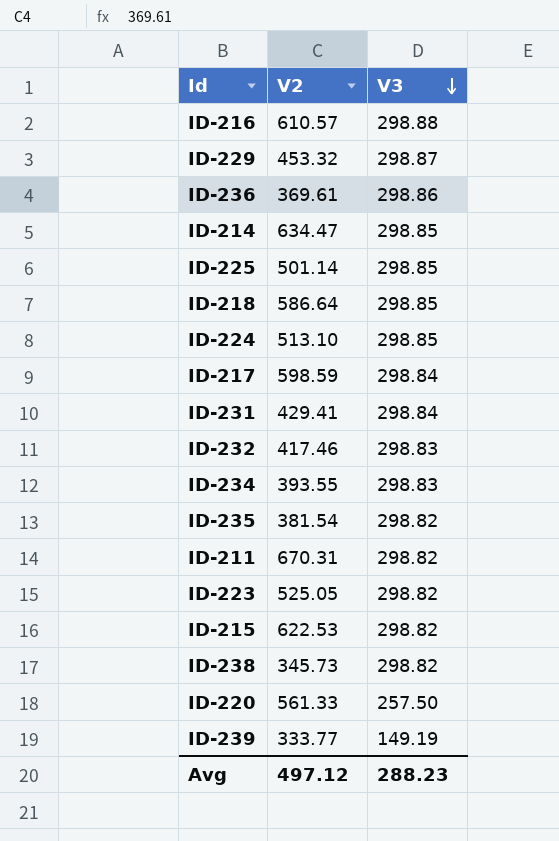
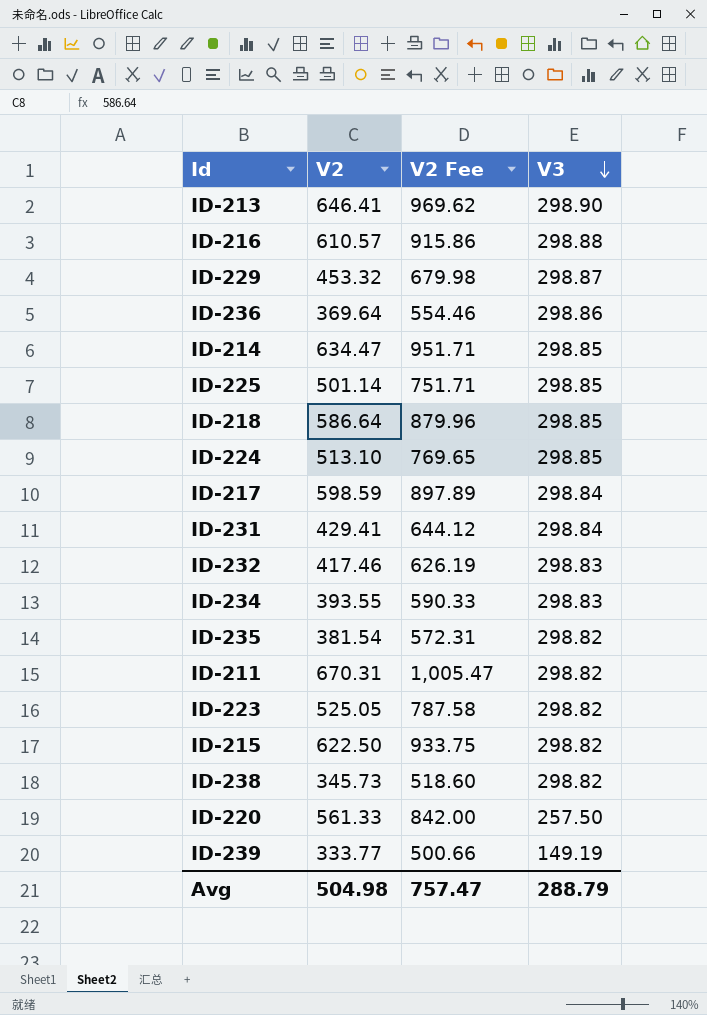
column V2 Fee | formula: none -> [V2] * 1.5
row ID-213: none -> 646.41 | 969.62 | 298.90
ID-236 | V2: 369.61 -> 369.64
ID-215 | V2: 622.53 -> 622.50
Avg | V2: 497.12 -> 504.98
Avg | V3: 288.23 -> 288.79

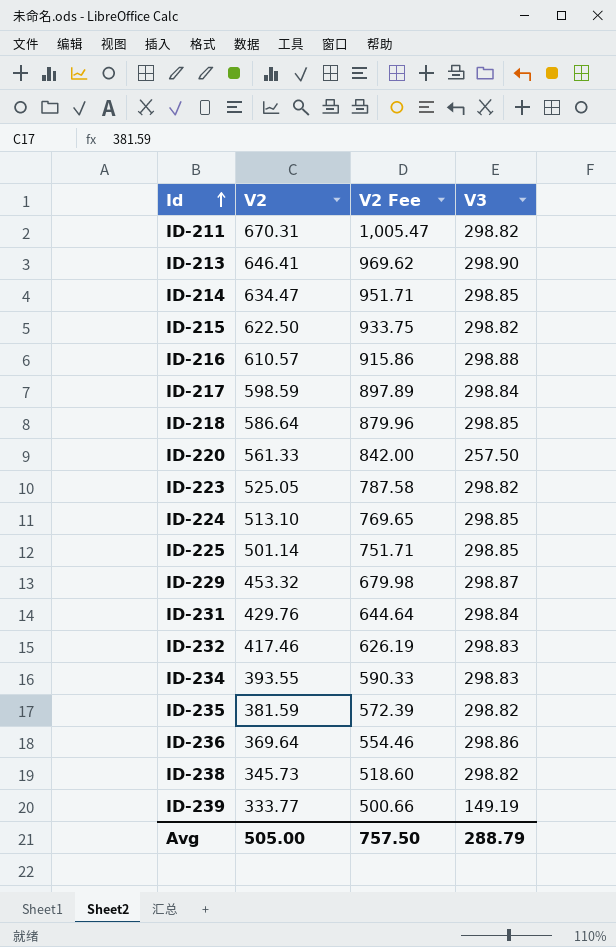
row order: V3 descending -> Id ascending
ID-231 | V2: 429.41 -> 429.76
ID-231 | V2 Fee: 644.12 -> 644.64
ID-235 | V2: 381.54 -> 381.59
ID-235 | V2 Fee: 572.31 -> 572.39
Avg | V2: 504.98 -> 505.00
Avg | V2 Fee: 757.47 -> 757.50

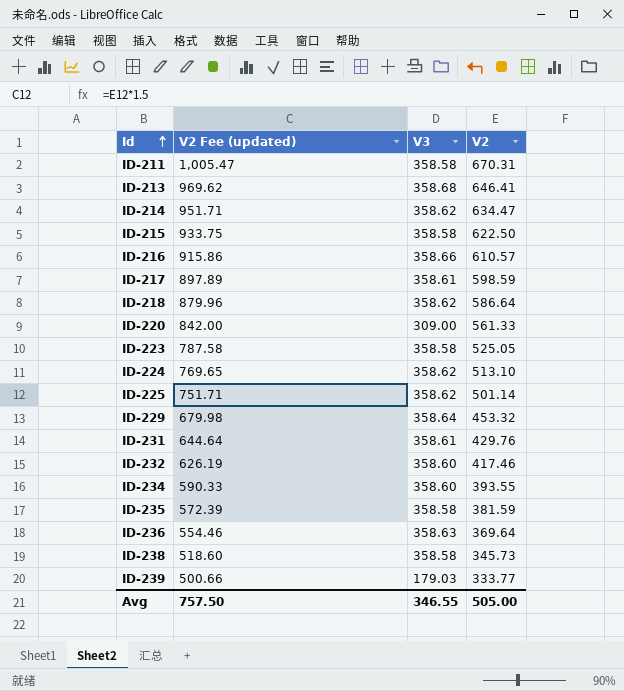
column name: V2 Fee -> V2 Fee (updated)
column V2 | position: 2 -> 4
ID-211 | V3: 298.82 -> 358.58
ID-213 | V3: 298.90 -> 358.68
ID-214 | V3: 298.85 -> 358.62
ID-215 | V3: 298.82 -> 358.58
ID-216 | V3: 298.88 -> 358.66
ID-217 | V3: 298.84 -> 358.61
ID-218 | V3: 298.85 -> 358.62
ID-220 | V3: 257.50 -> 309.00
ID-223 | V3: 298.82 -> 358.58
ID-224 | V3: 298.85 -> 358.62
ID-225 | V3: 298.85 -> 358.62
ID-229 | V3: 298.87 -> 358.64
ID-231 | V3: 298.84 -> 358.61
ID-232 | V3: 298.83 -> 358.60
ID-234 | V3: 298.83 -> 358.60
ID-235 | V3: 298.82 -> 358.58
ID-236 | V3: 298.86 -> 358.63
ID-238 | V3: 298.82 -> 358.58
ID-239 | V3: 149.19 -> 179.03
Avg | V3: 288.79 -> 346.55

